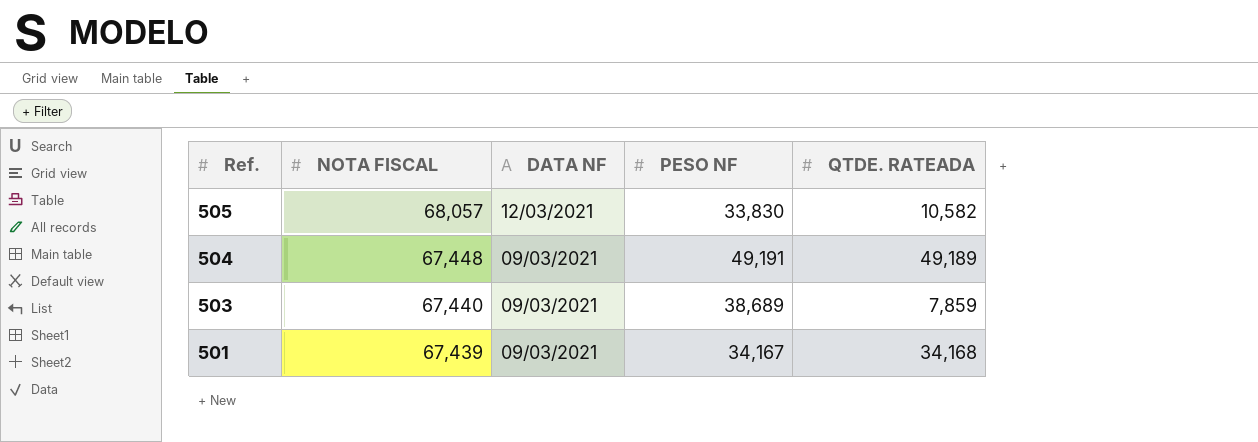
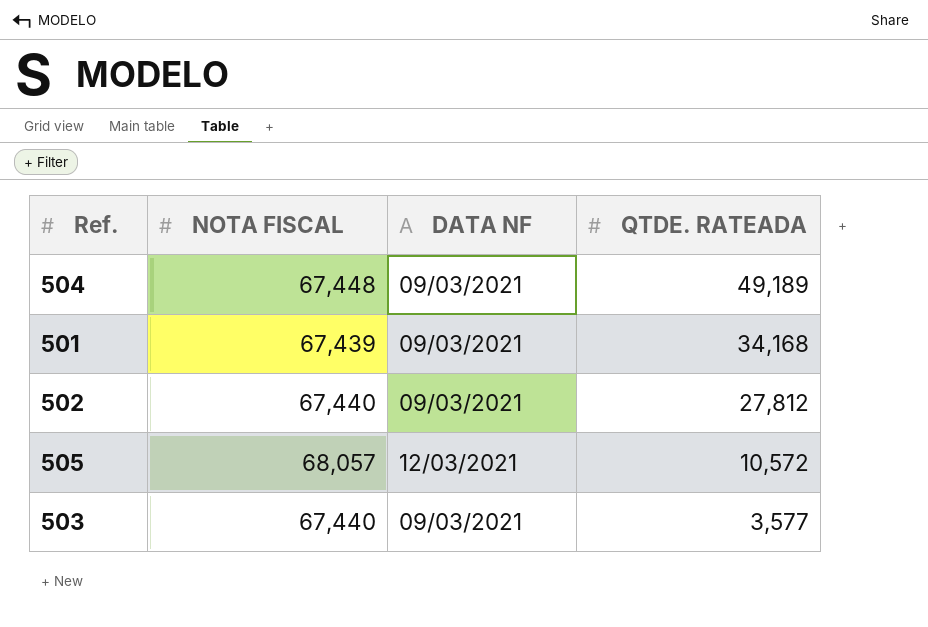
row order: Ref. descending -> QTDE. RATEADA descending
column PESO NF | position: 4 -> none
row 502: none -> 67,440 | 09/03/2021 | 27,812
505 | QTDE. RATEADA: 10,582 -> 10,572
503 | QTDE. RATEADA: 7,859 -> 3,577

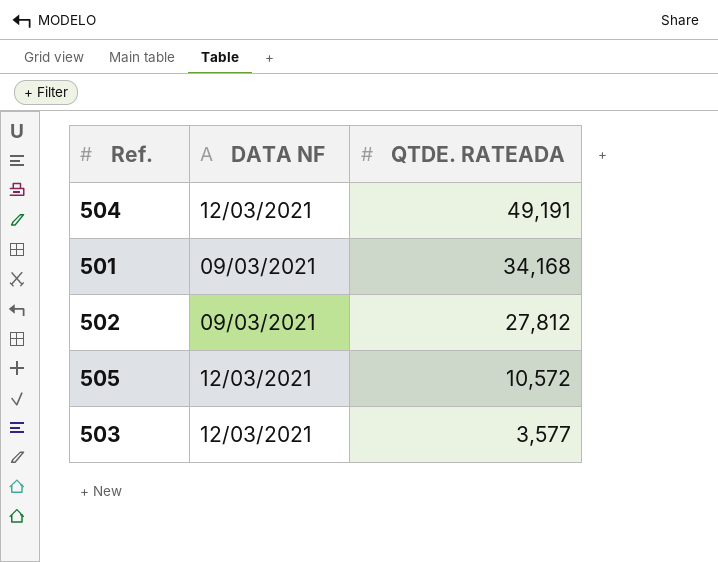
column NOTA FISCAL | position: 2 -> none
504 | DATA NF: 09/03/2021 -> 12/03/2021
504 | QTDE. RATEADA: 49,189 -> 49,191
503 | DATA NF: 09/03/2021 -> 12/03/2021

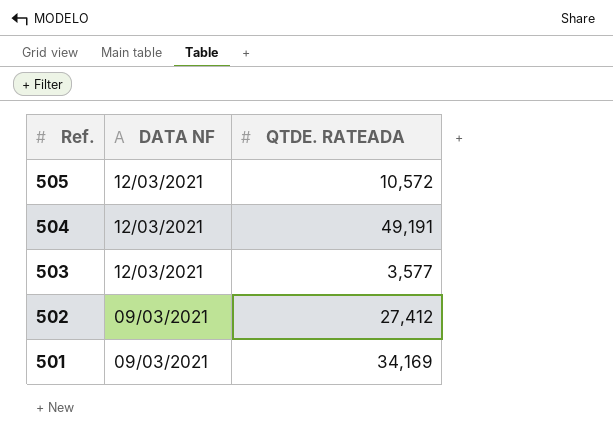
row order: QTDE. RATEADA descending -> Ref. descending
502 | QTDE. RATEADA: 27,812 -> 27,412
501 | QTDE. RATEADA: 34,168 -> 34,169

